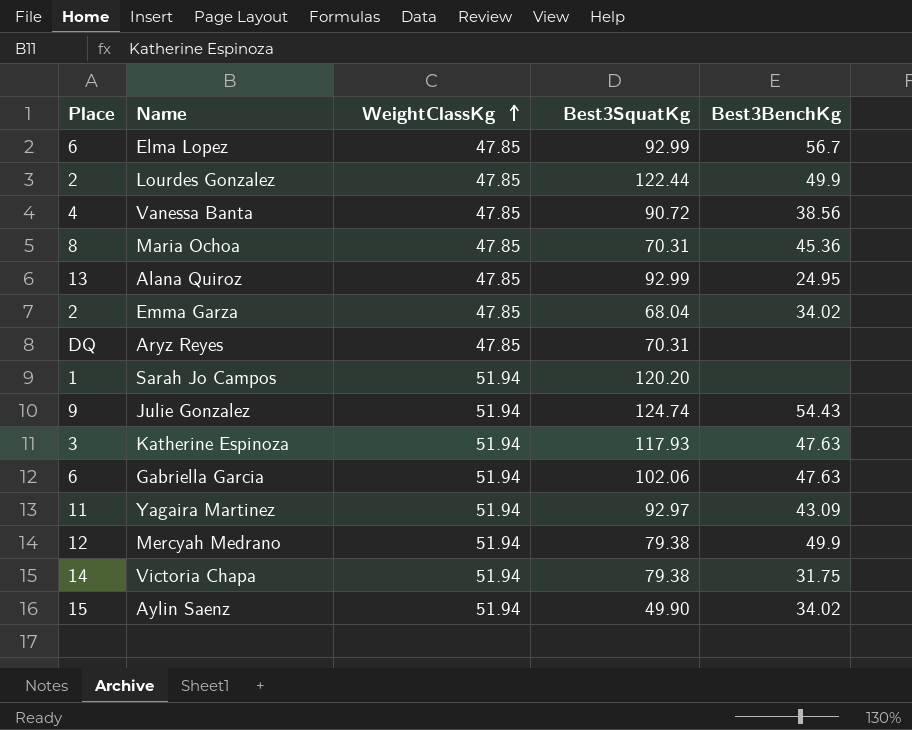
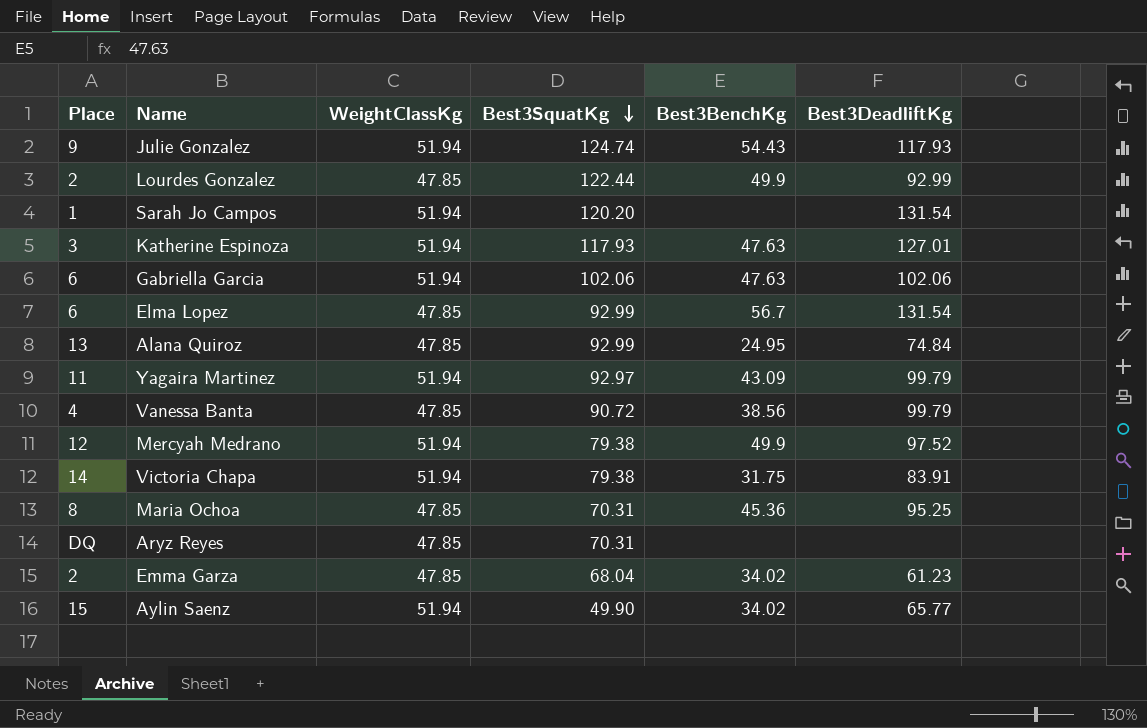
row order: WeightClassKg ascending -> Best3SquatKg descending
column Best3DeadliftKg | position: none -> 6

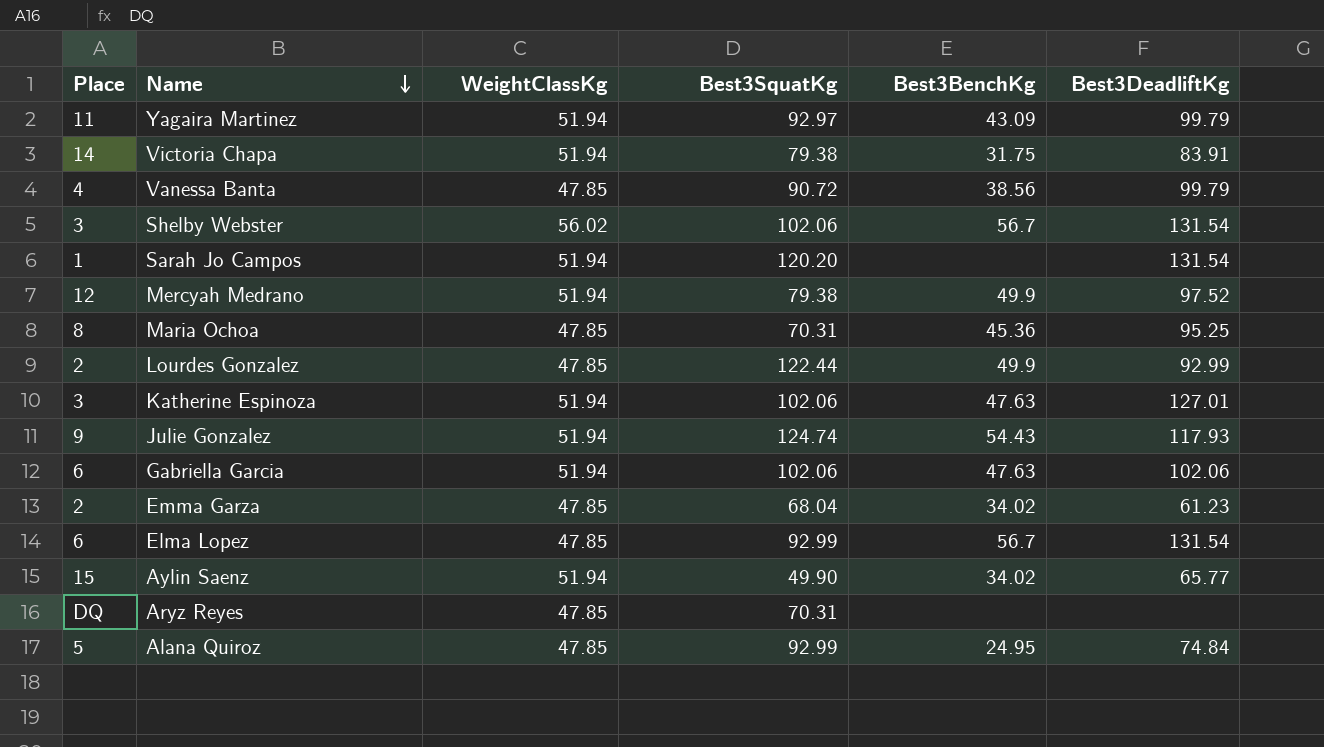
row order: Best3SquatKg descending -> Name descending
row Shelby Webster: none -> 3 | 56.02 | 102.06 | 56.7 | 131.54
Katherine Espinoza | Best3SquatKg: 117.93 -> 102.06
Alana Quiroz | Place: 13 -> 5

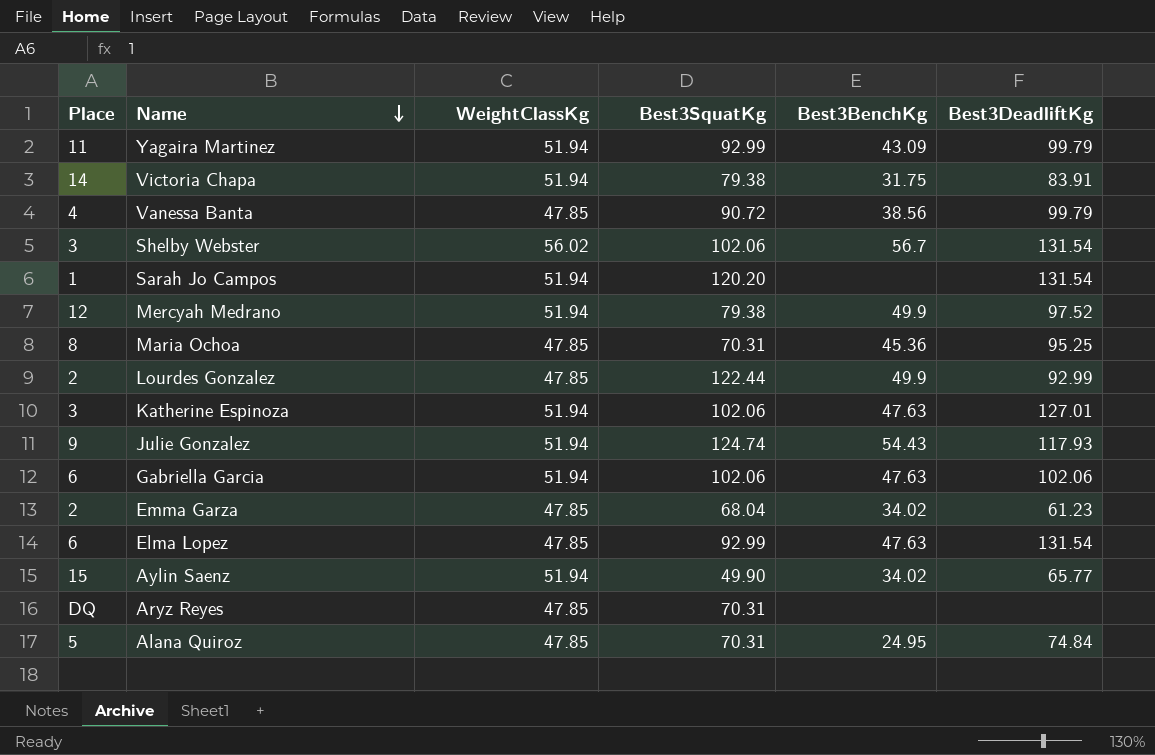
Yagaira Martinez | Best3SquatKg: 92.97 -> 92.99
Elma Lopez | Best3BenchKg: 56.7 -> 47.63
Alana Quiroz | Best3SquatKg: 92.99 -> 70.31

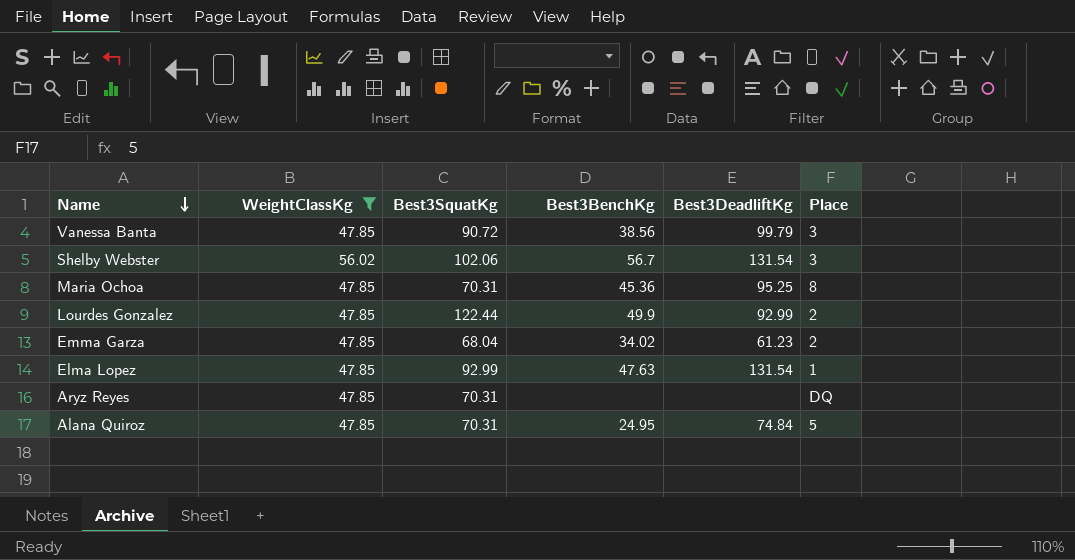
filter: none -> WeightClassKg != 51.94
column Place | position: 1 -> 6
Vanessa Banta | Place: 4 -> 3
Elma Lopez | Place: 6 -> 1

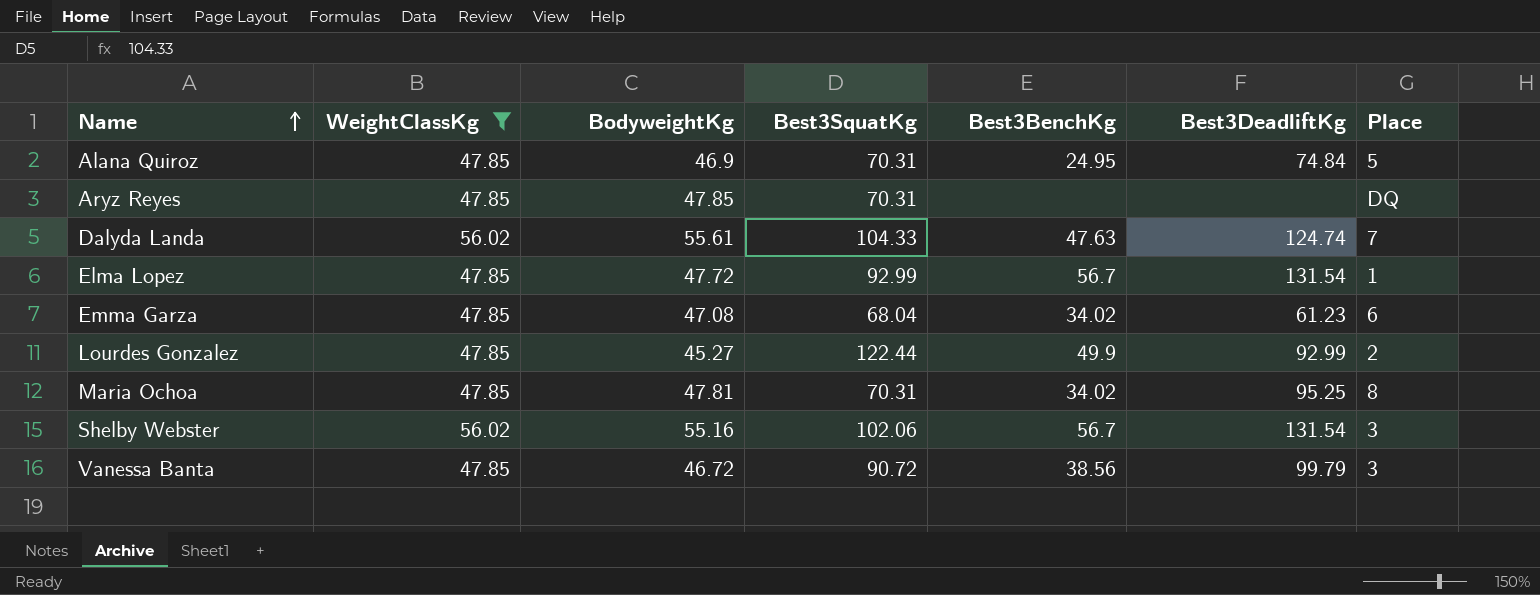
row order: Name descending -> Name ascending
column BodyweightKg | position: none -> 3
row Dalyda Landa: none -> 56.02 | 55.61 | 104.33 | 47.63 | 124.74 | 7
Elma Lopez | Best3BenchKg: 47.63 -> 56.7
Emma Garza | Place: 2 -> 6
Maria Ochoa | Best3BenchKg: 45.36 -> 34.02

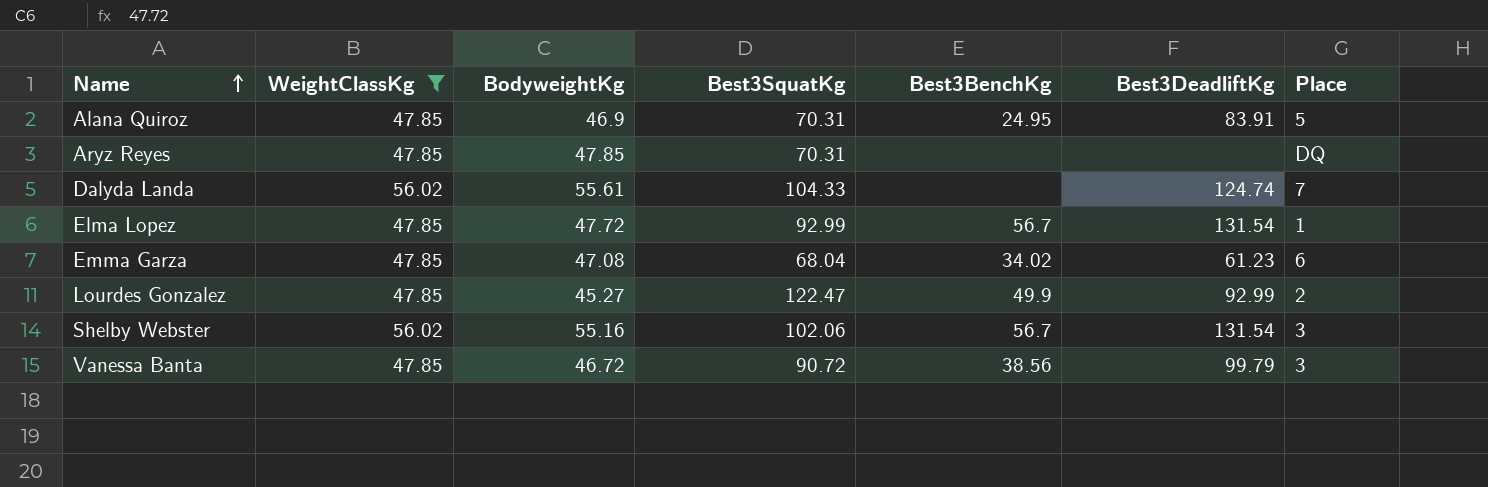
row Maria Ochoa: 47.85 | 47.81 | 70.31 | 34.02 | 95.25 | 8 -> none
Alana Quiroz | Best3DeadliftKg: 74.84 -> 83.91
Dalyda Landa | Best3BenchKg: 47.63 -> none
Lourdes Gonzalez | Best3SquatKg: 122.44 -> 122.47

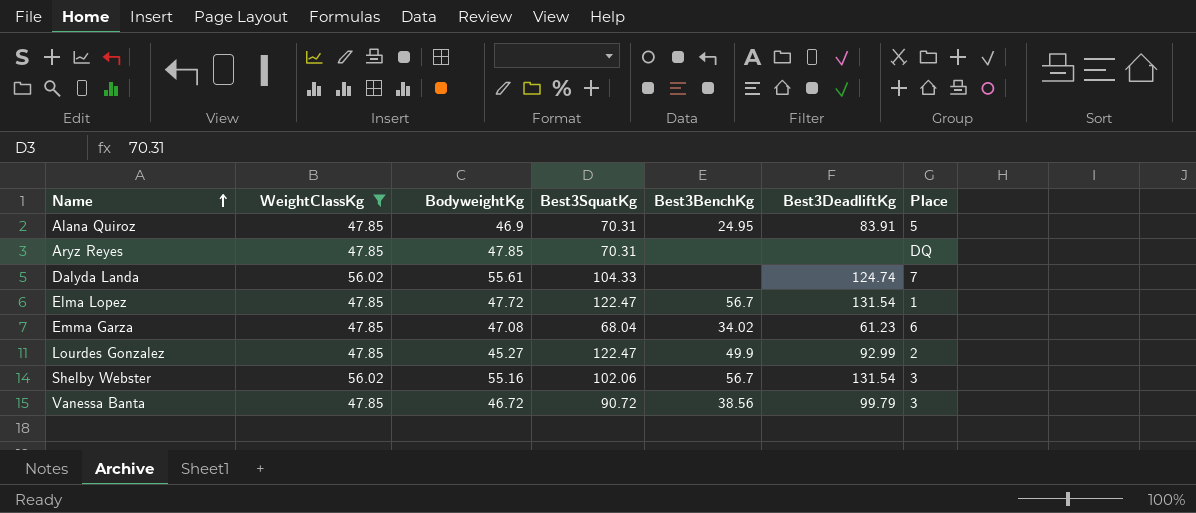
Elma Lopez | Best3SquatKg: 92.99 -> 122.47

